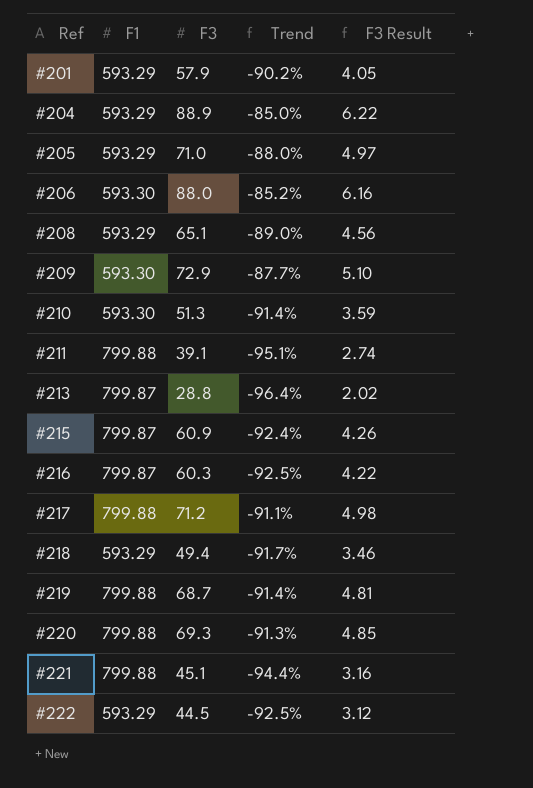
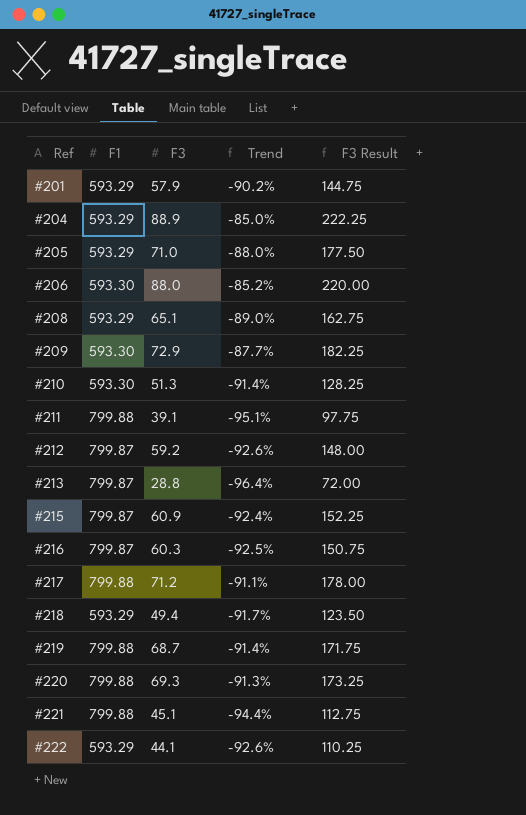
column F3 Result | formula: [F3] * 0.07 -> [F3] * 2.5
row #212: none -> 799.87 | 59.2 | -92.6% | 148.00
#222 | F3: 44.5 -> 44.1
#222 | Trend: -92.5% -> -92.6%

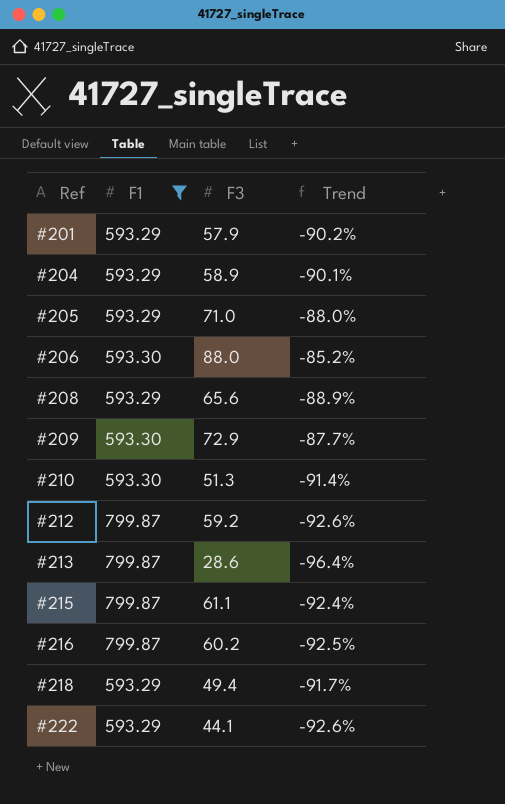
filter: none -> F1 != 799.88
column F3 Result | formula: [F3] * 2.5 -> none
#204 | F3: 88.9 -> 58.9
#204 | Trend: -85.0% -> -90.1%
#208 | F3: 65.1 -> 65.6
#208 | Trend: -89.0% -> -88.9%
#213 | F3: 28.8 -> 28.6
#215 | F3: 60.9 -> 61.1
#216 | F3: 60.3 -> 60.2

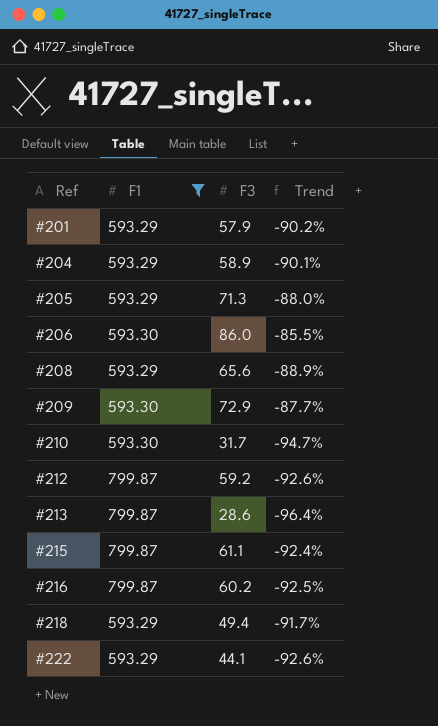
#205 | F3: 71.0 -> 71.3
#206 | F3: 88.0 -> 86.0
#206 | Trend: -85.2% -> -85.5%
#210 | F3: 51.3 -> 31.7
#210 | Trend: -91.4% -> -94.7%

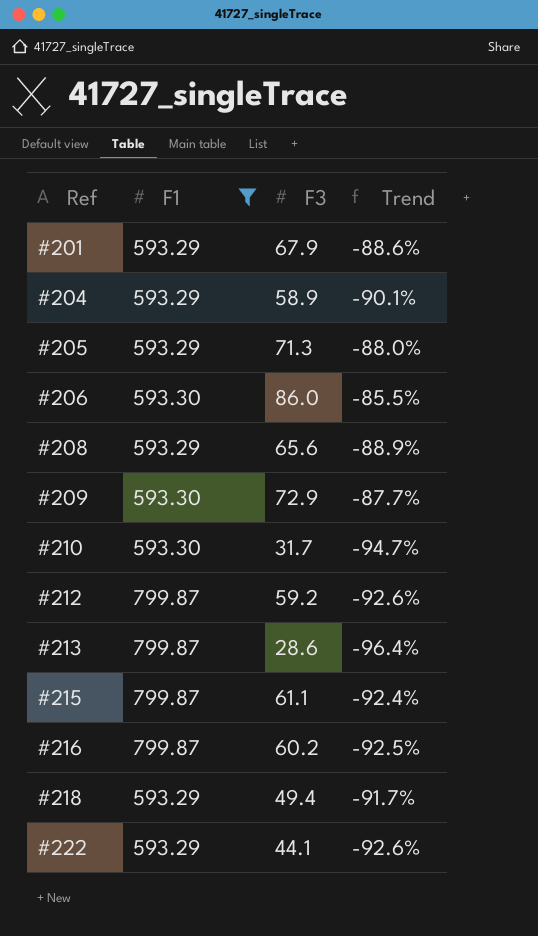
#201 | F3: 57.9 -> 67.9
#201 | Trend: -90.2% -> -88.6%

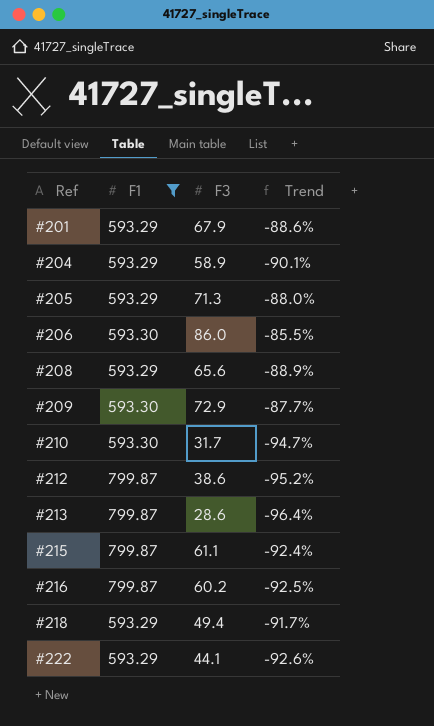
#212 | F3: 59.2 -> 38.6
#212 | Trend: -92.6% -> -95.2%

